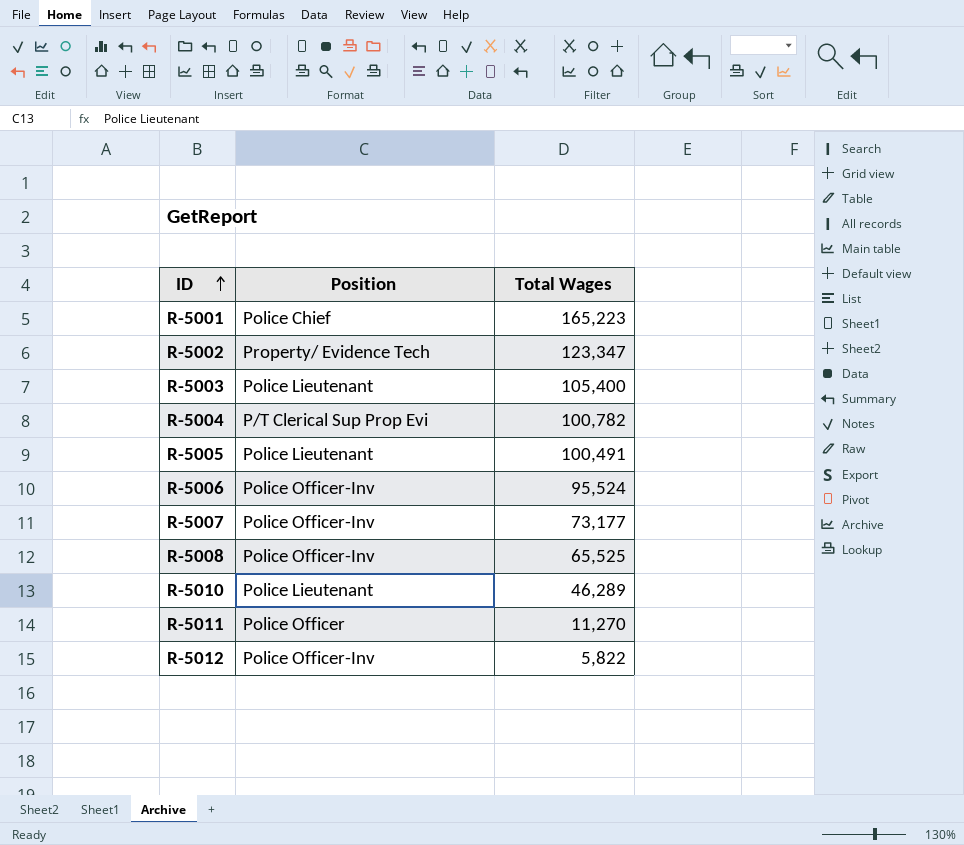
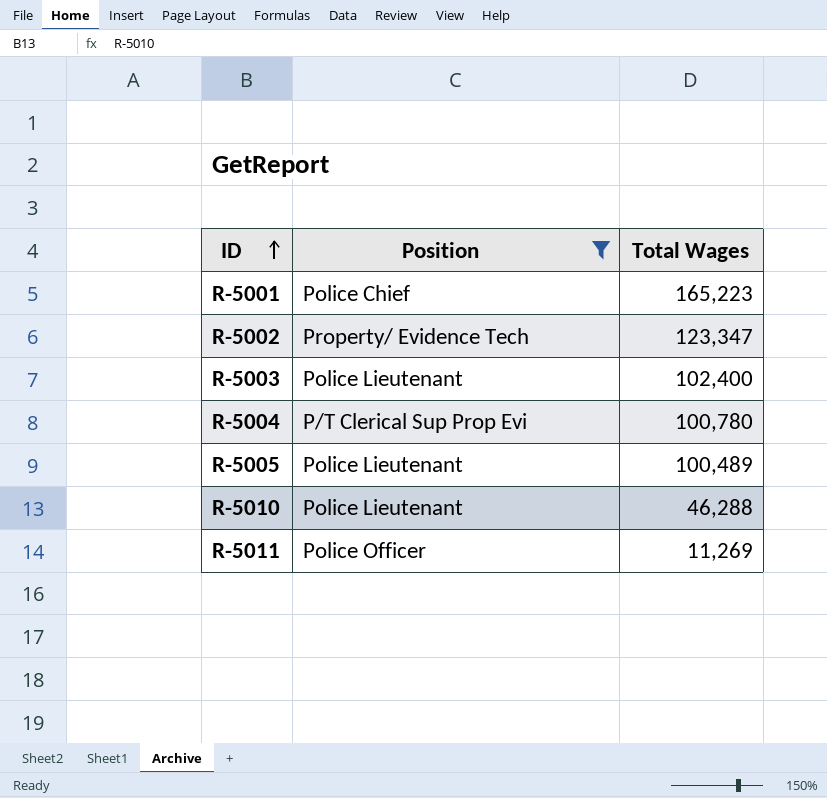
filter: none -> Position != Police Officer-Inv
R-5003 | Total Wages: 105,400 -> 102,400
R-5004 | Total Wages: 100,782 -> 100,780
R-5005 | Total Wages: 100,491 -> 100,489
R-5010 | Total Wages: 46,289 -> 46,288
R-5011 | Total Wages: 11,270 -> 11,269

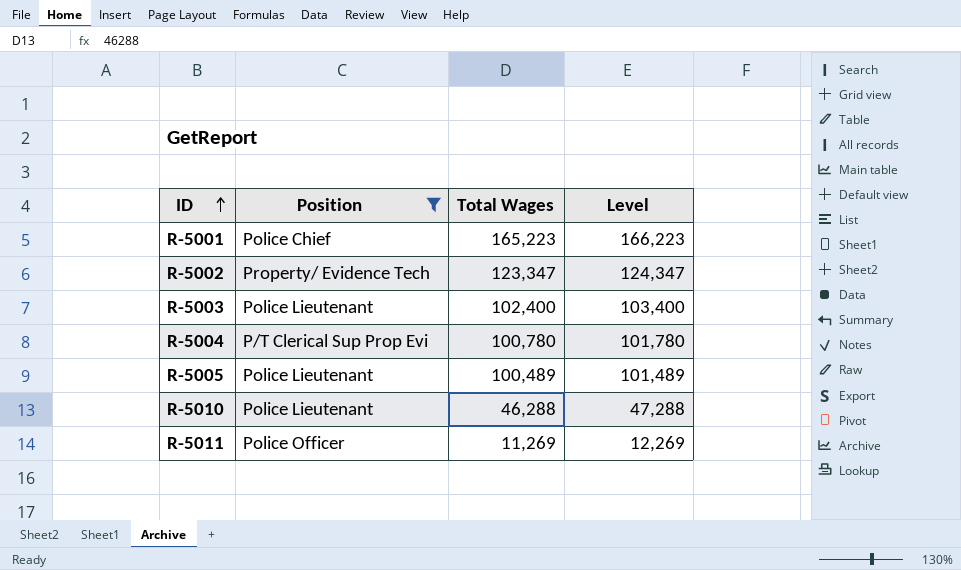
column Level | formula: none -> [Total Wages] + 1000

